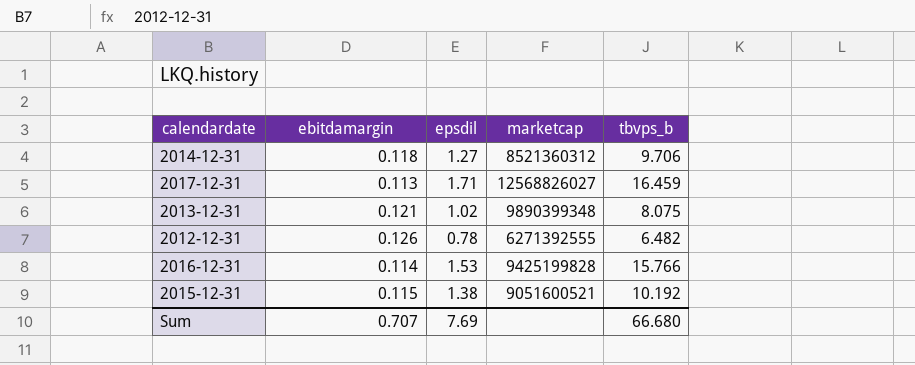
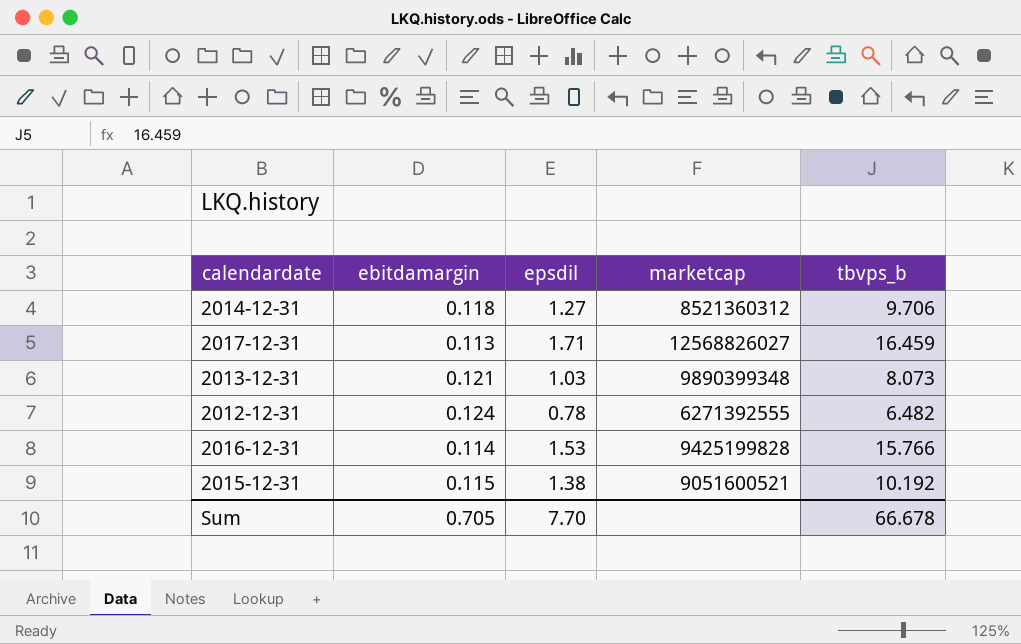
2013-12-31 | epsdil: 1.02 -> 1.03
2013-12-31 | tbvps_b: 8.075 -> 8.073
2012-12-31 | ebitdamargin: 0.126 -> 0.124
Sum | ebitdamargin: 0.707 -> 0.705
Sum | epsdil: 7.69 -> 7.70
Sum | tbvps_b: 66.680 -> 66.678

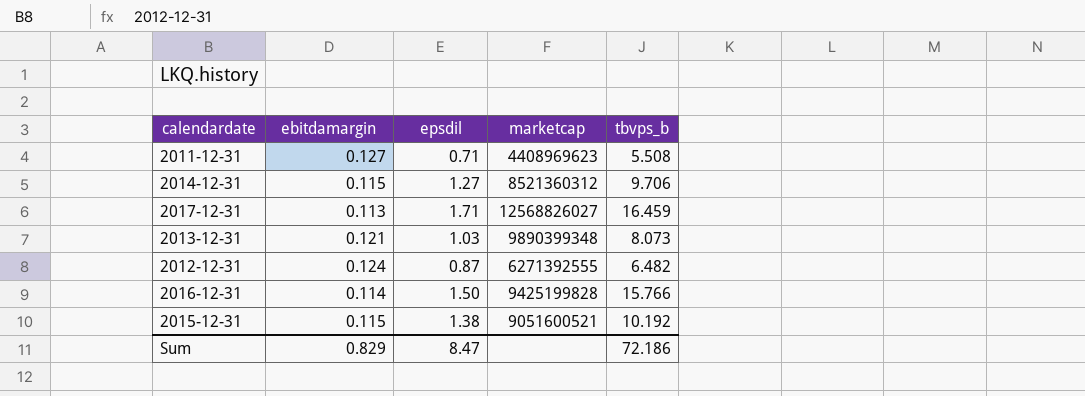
row 2011-12-31: none -> 0.127 | 0.71 | 4408969623 | 5.508
2014-12-31 | ebitdamargin: 0.118 -> 0.115
2012-12-31 | epsdil: 0.78 -> 0.87
2016-12-31 | epsdil: 1.53 -> 1.50
Sum | ebitdamargin: 0.705 -> 0.829
Sum | epsdil: 7.70 -> 8.47
Sum | tbvps_b: 66.678 -> 72.186

